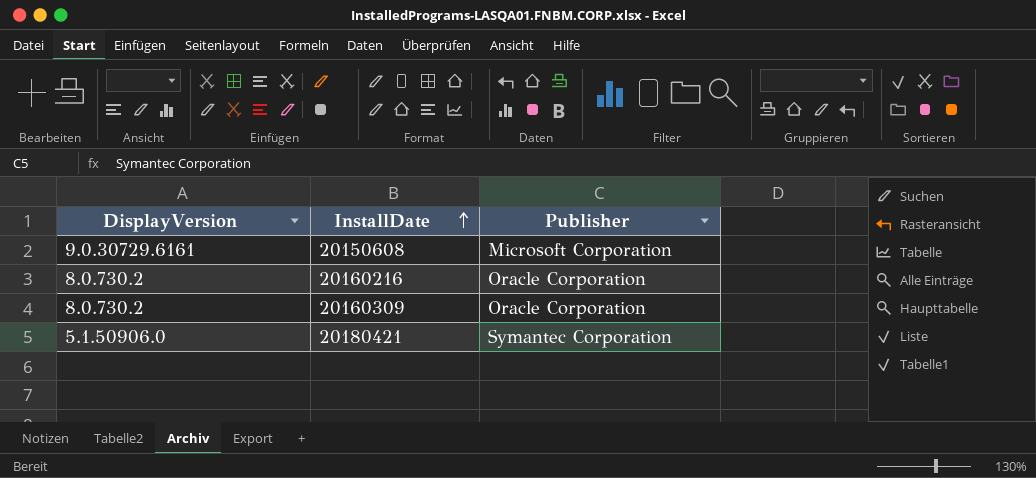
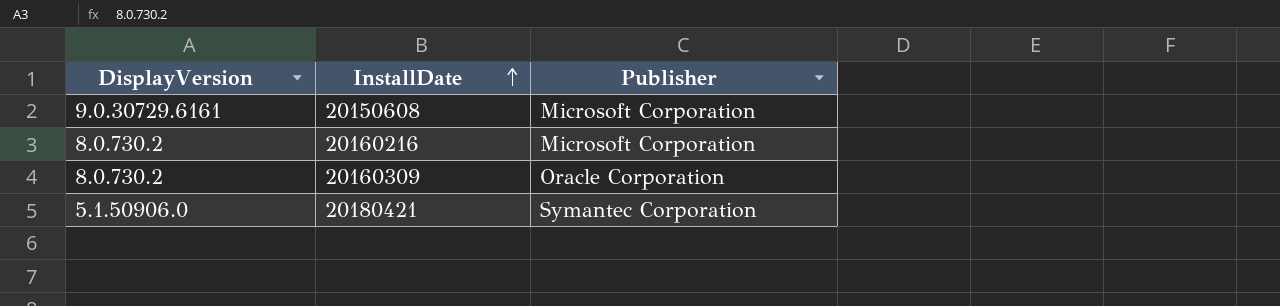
20160216 | Publisher: Oracle Corporation -> Microsoft Corporation

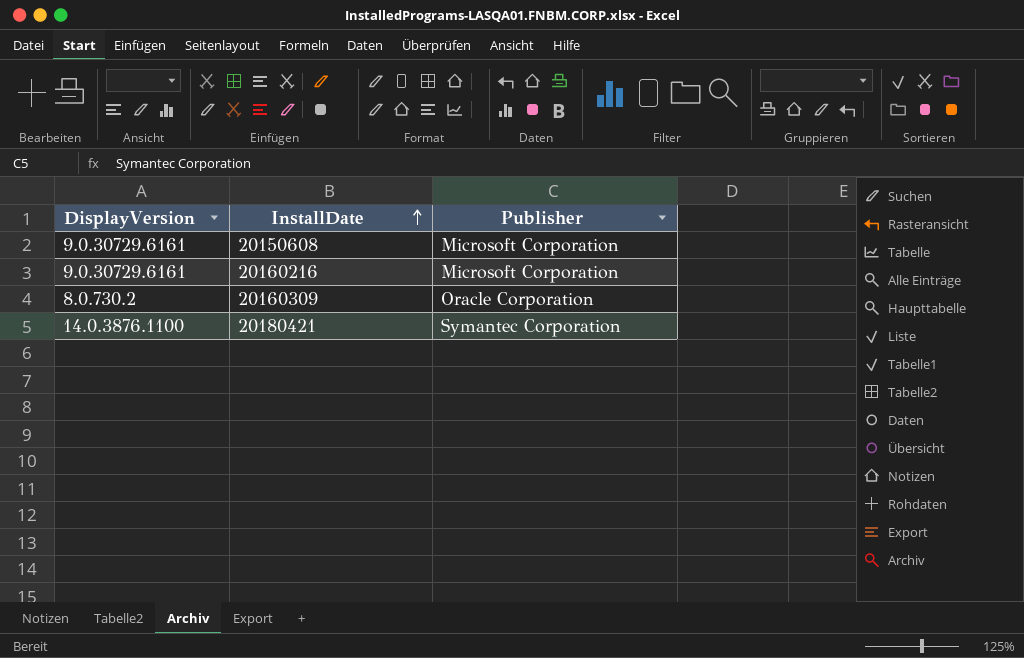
20160216 | DisplayVersion: 8.0.730.2 -> 9.0.30729.6161
20180421 | DisplayVersion: 5.1.50906.0 -> 14.0.3876.1100

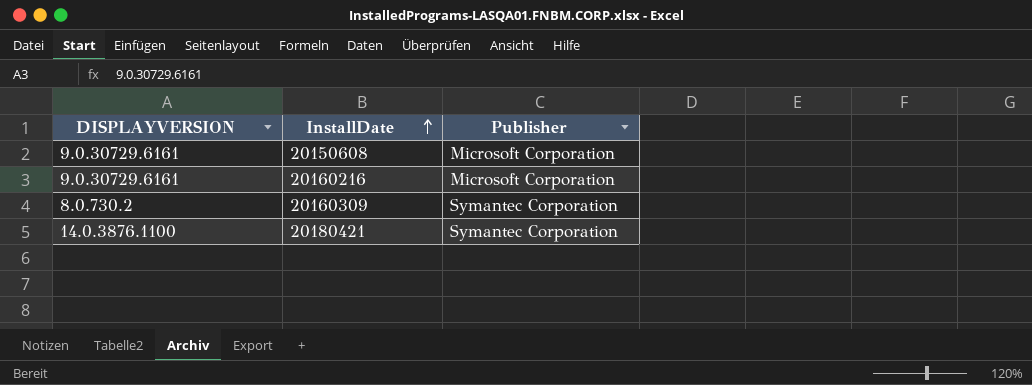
column name: DisplayVersion -> DISPLAYVERSION
20160309 | Publisher: Oracle Corporation -> Symantec Corporation

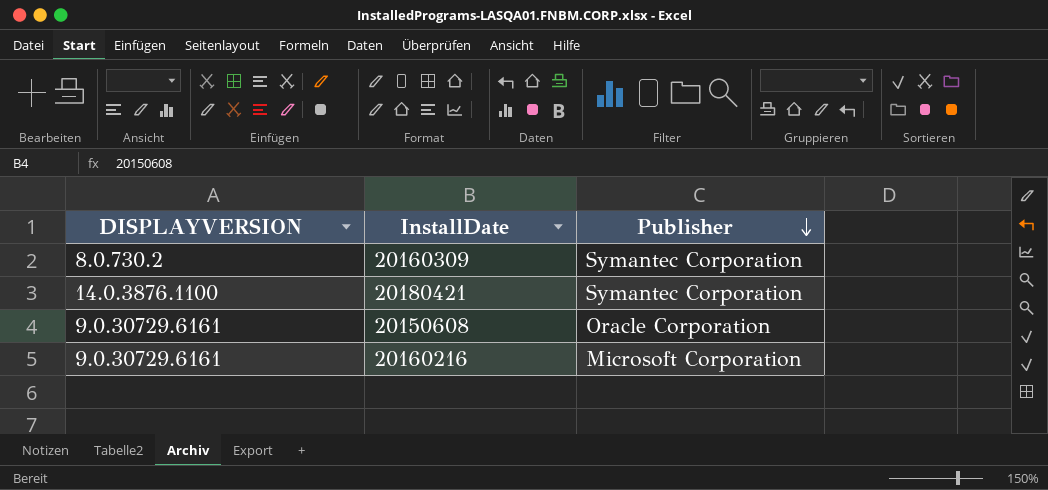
row order: InstallDate ascending -> Publisher descending
20150608 | Publisher: Microsoft Corporation -> Oracle Corporation

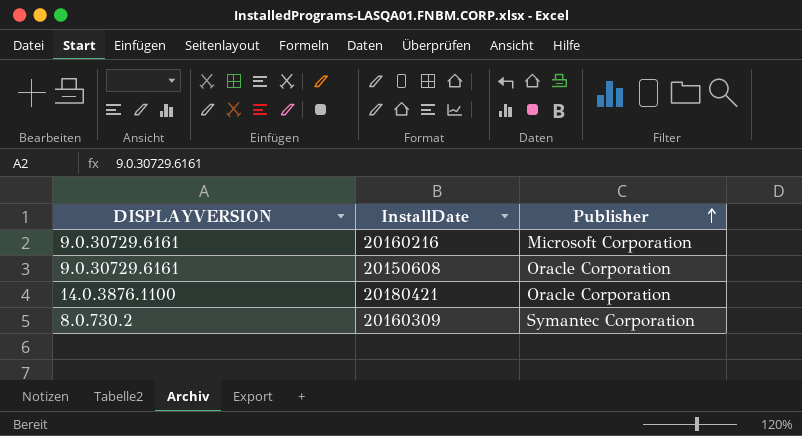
row order: Publisher descending -> Publisher ascending
20180421 | Publisher: Symantec Corporation -> Oracle Corporation

